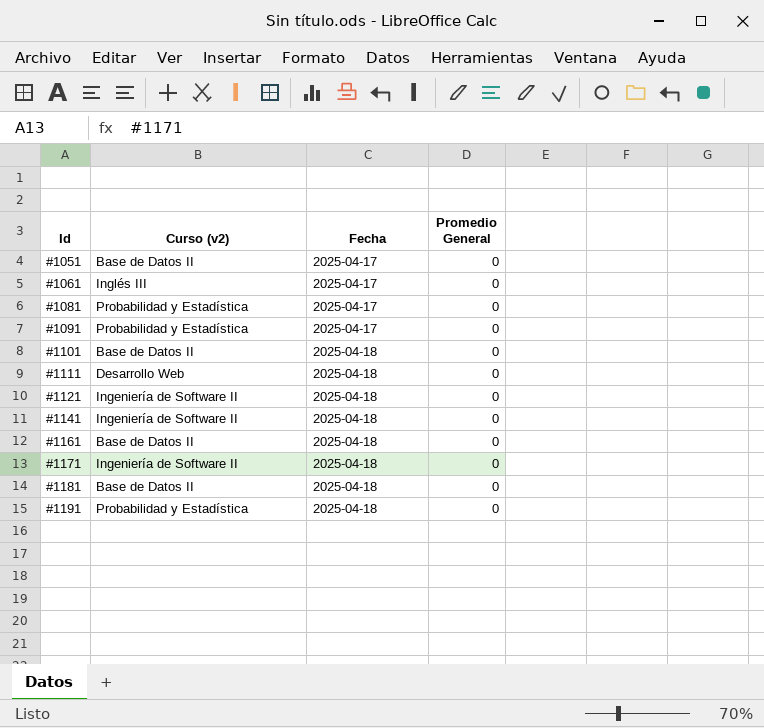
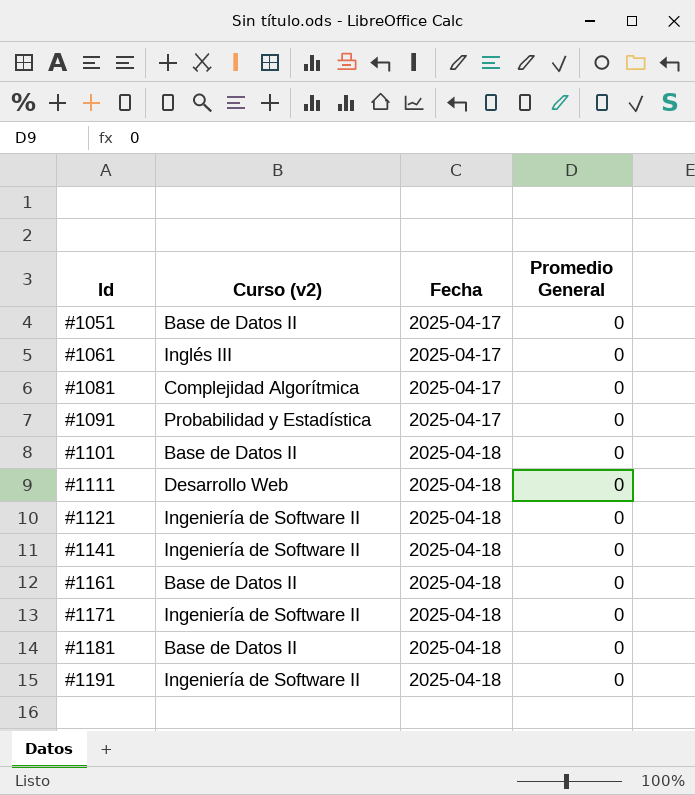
#1081 | Curso (v2): Probabilidad y Estadística -> Complejidad Algorítmica
#1191 | Curso (v2): Probabilidad y Estadística -> Ingeniería de Software II

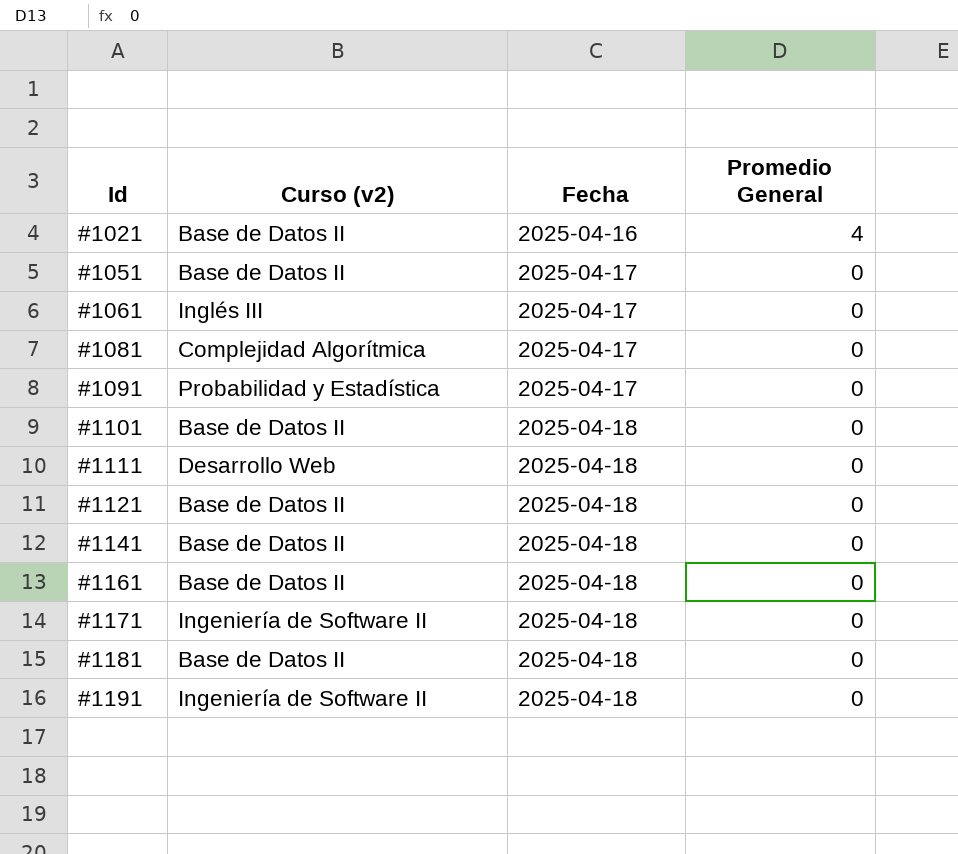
row #1021: none -> Base de Datos II | 2025-04-16 | 4
#1121 | Curso (v2): Ingeniería de Software II -> Base de Datos II
#1141 | Curso (v2): Ingeniería de Software II -> Base de Datos II

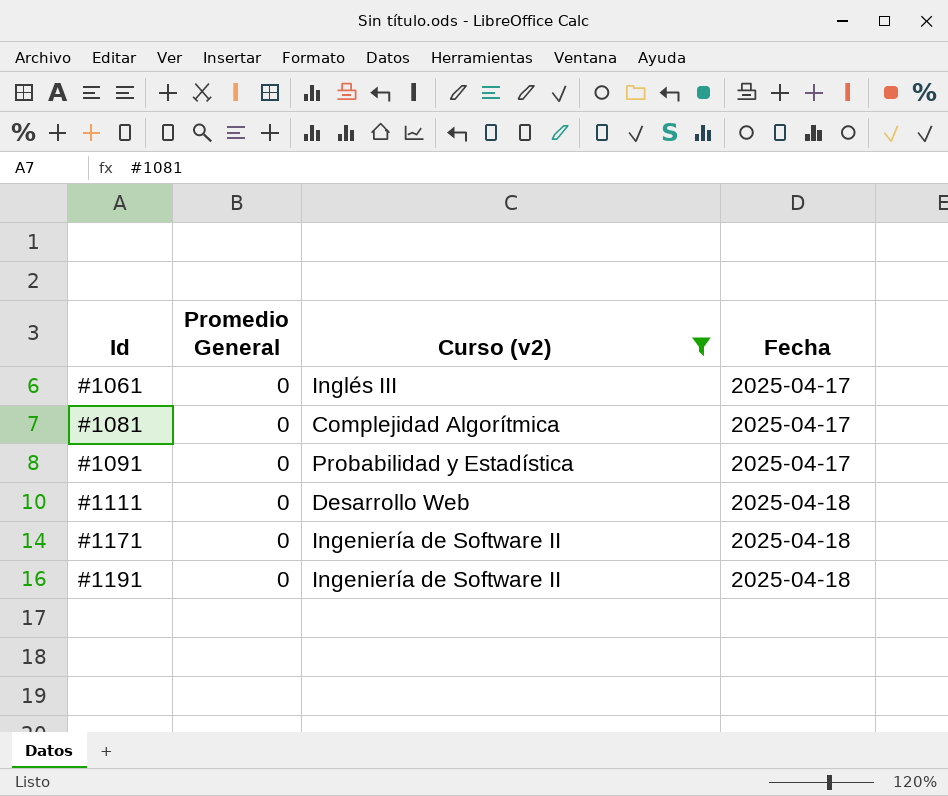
filter: none -> Curso (v2) != Base de Datos II
column Promedio General | position: 4 -> 2

